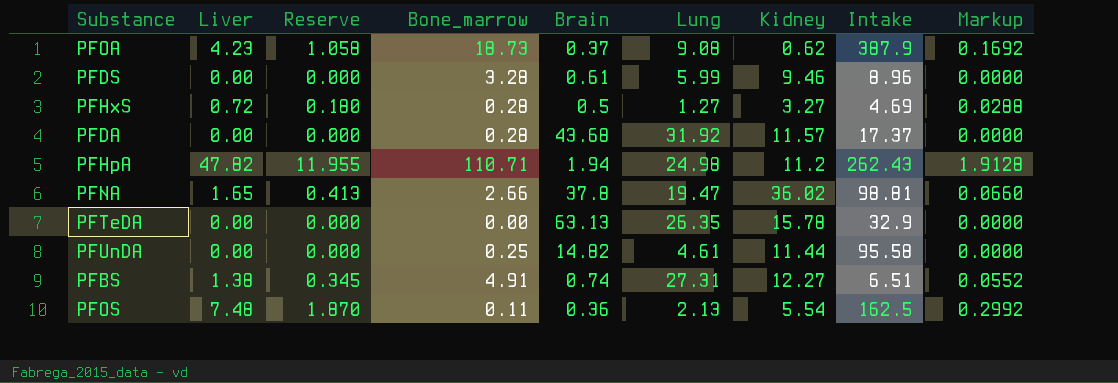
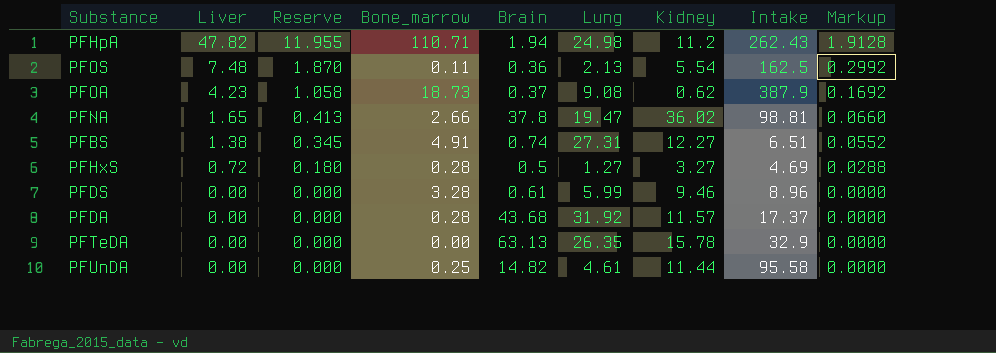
row order: none -> Liver descending

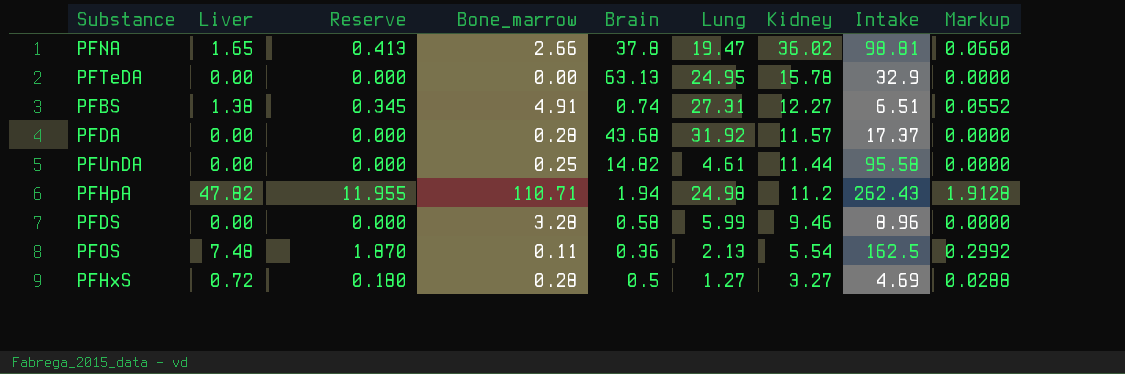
row order: Liver descending -> Kidney descending
row PFOA: 4.23 | 1.058 | 18.73 | 0.37 | 9.08 | 0.62 | 387.9 | 0.1692 -> none
PFTeDA | Lung: 26.35 -> 24.95
PFDS | Brain: 0.61 -> 0.58

